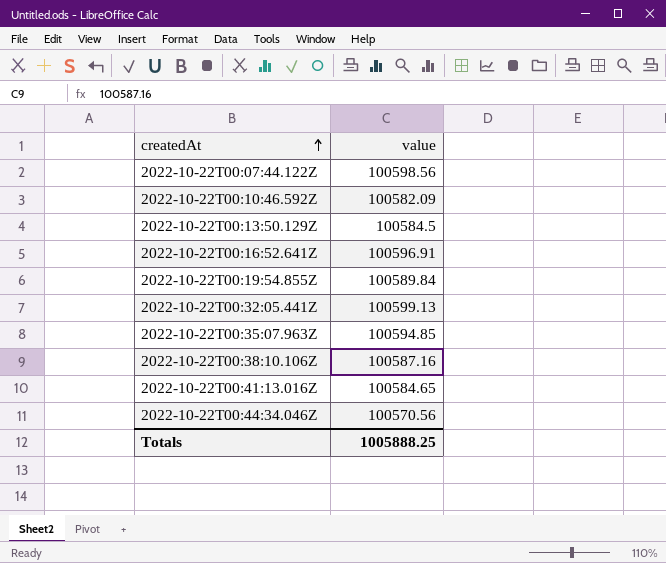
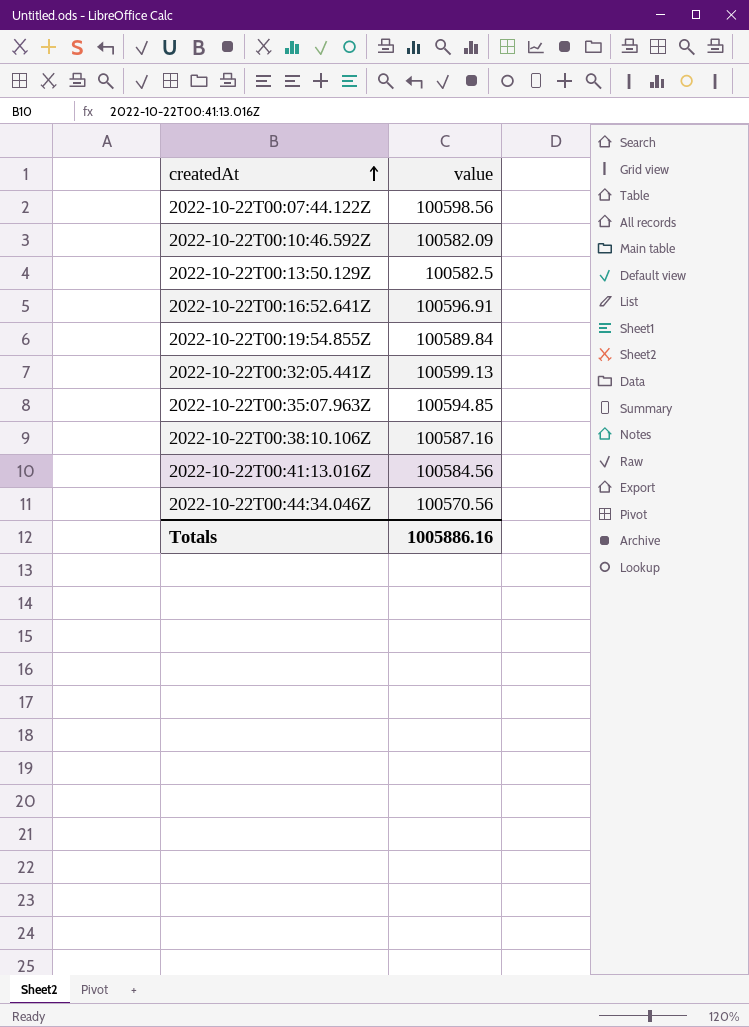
2022-10-22T00:13:50.129Z | value: 100584.5 -> 100582.5
2022-10-22T00:41:13.016Z | value: 100584.65 -> 100584.56
Totals | value: 1005888.25 -> 1005886.16

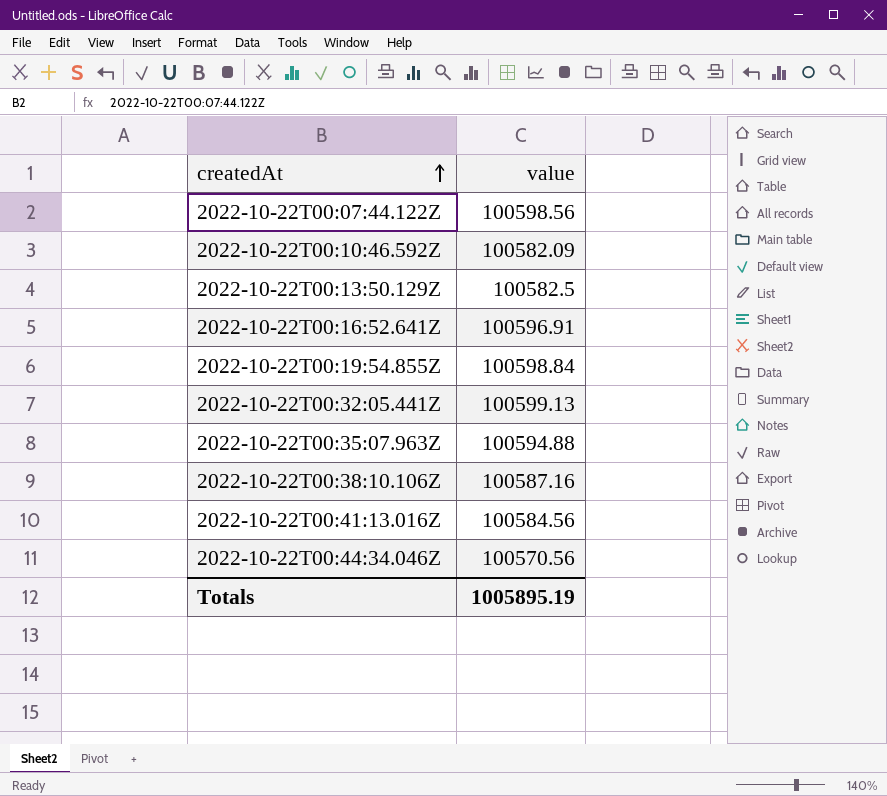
2022-10-22T00:19:54.855Z | value: 100589.84 -> 100598.84
2022-10-22T00:35:07.963Z | value: 100594.85 -> 100594.88
Totals | value: 1005886.16 -> 1005895.19

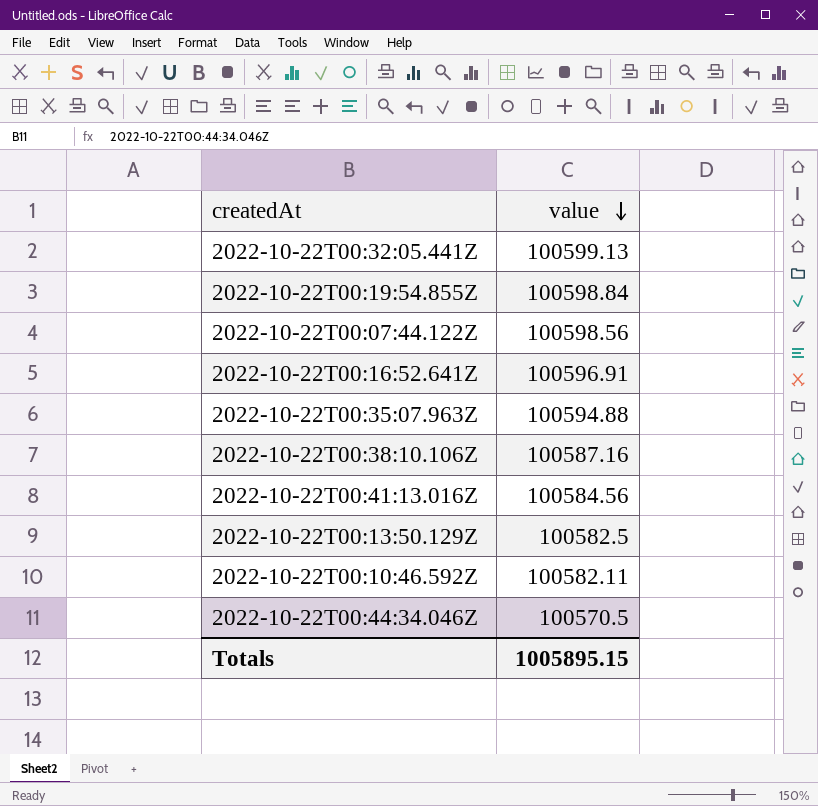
row order: createdAt ascending -> value descending
2022-10-22T00:10:46.592Z | value: 100582.09 -> 100582.11
2022-10-22T00:44:34.046Z | value: 100570.56 -> 100570.5
Totals | value: 1005895.19 -> 1005895.15

